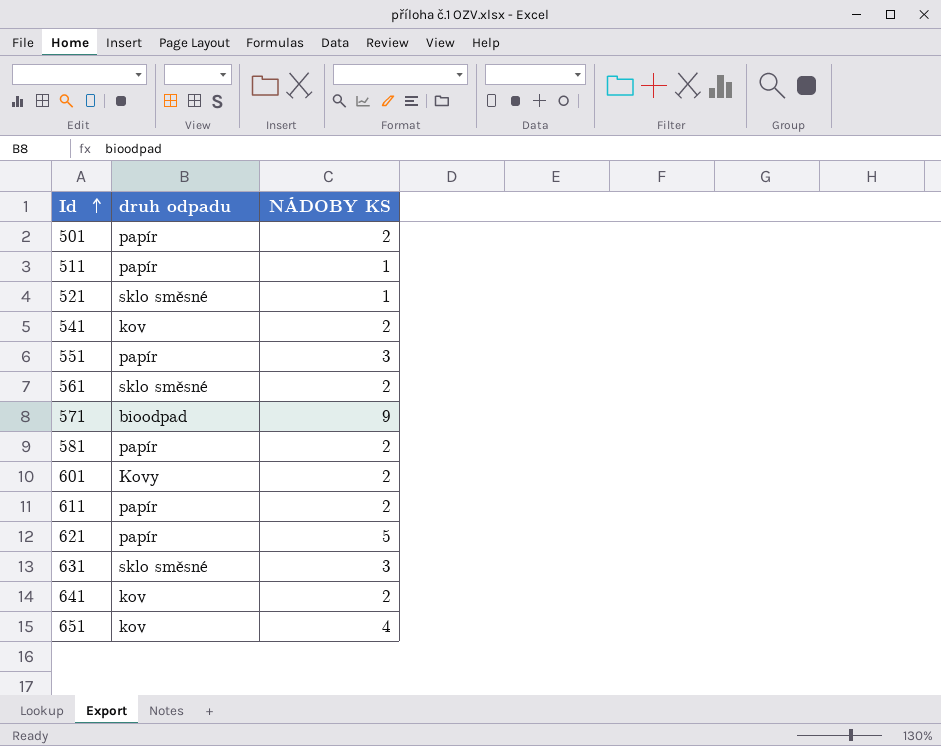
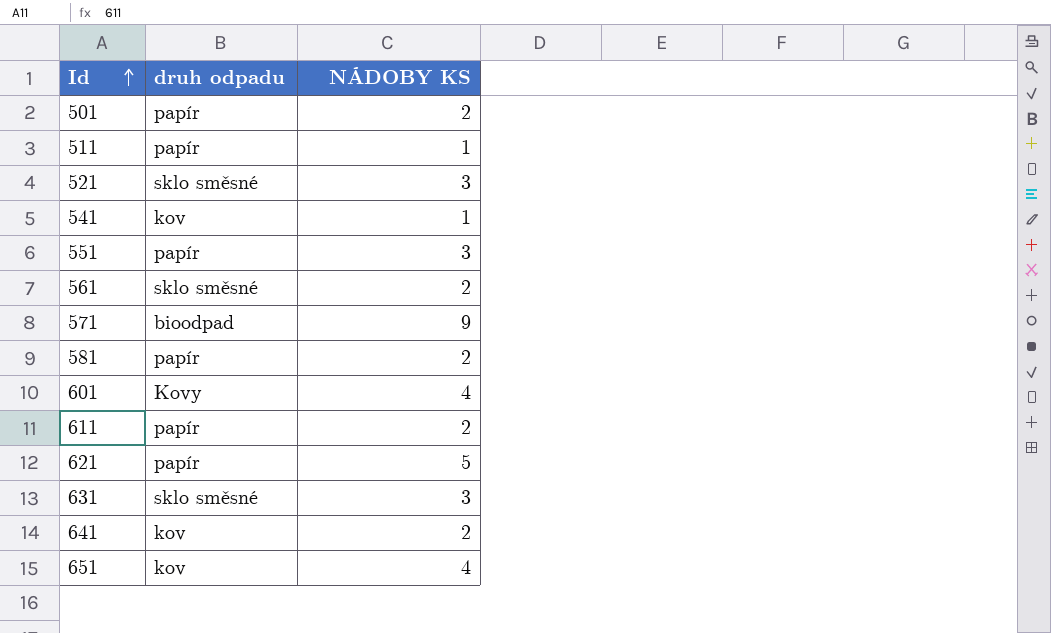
521 | NÁDOBY KS: 1 -> 3
541 | NÁDOBY KS: 2 -> 1
601 | NÁDOBY KS: 2 -> 4

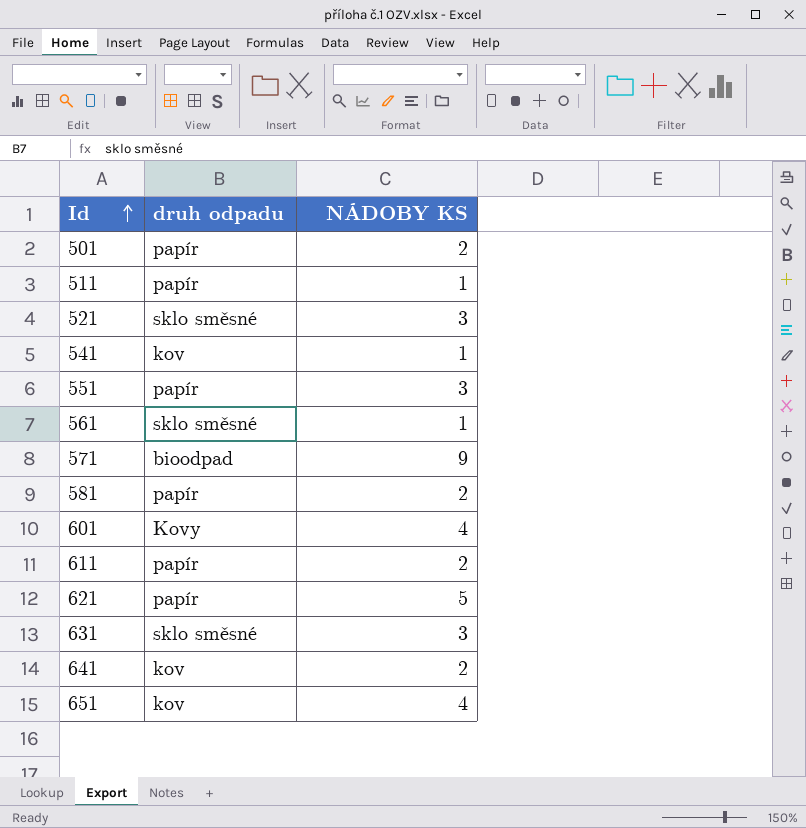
561 | NÁDOBY KS: 2 -> 1

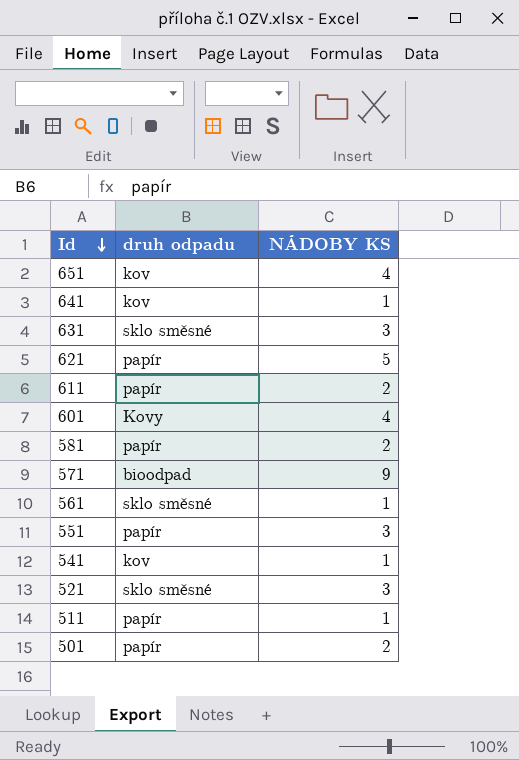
row order: Id ascending -> Id descending
641 | NÁDOBY KS: 2 -> 1

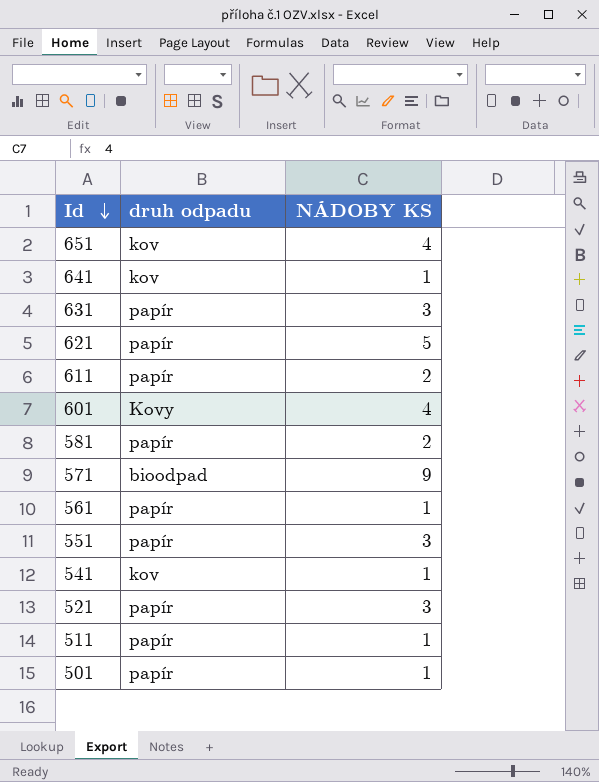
631 | druh odpadu: sklo směsné -> papír
561 | druh odpadu: sklo směsné -> papír
521 | druh odpadu: sklo směsné -> papír
501 | NÁDOBY KS: 2 -> 1

